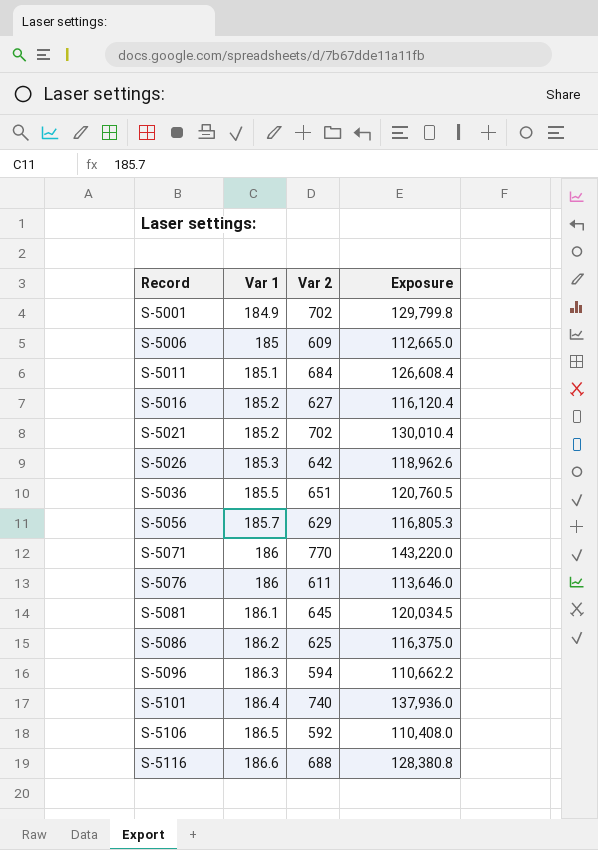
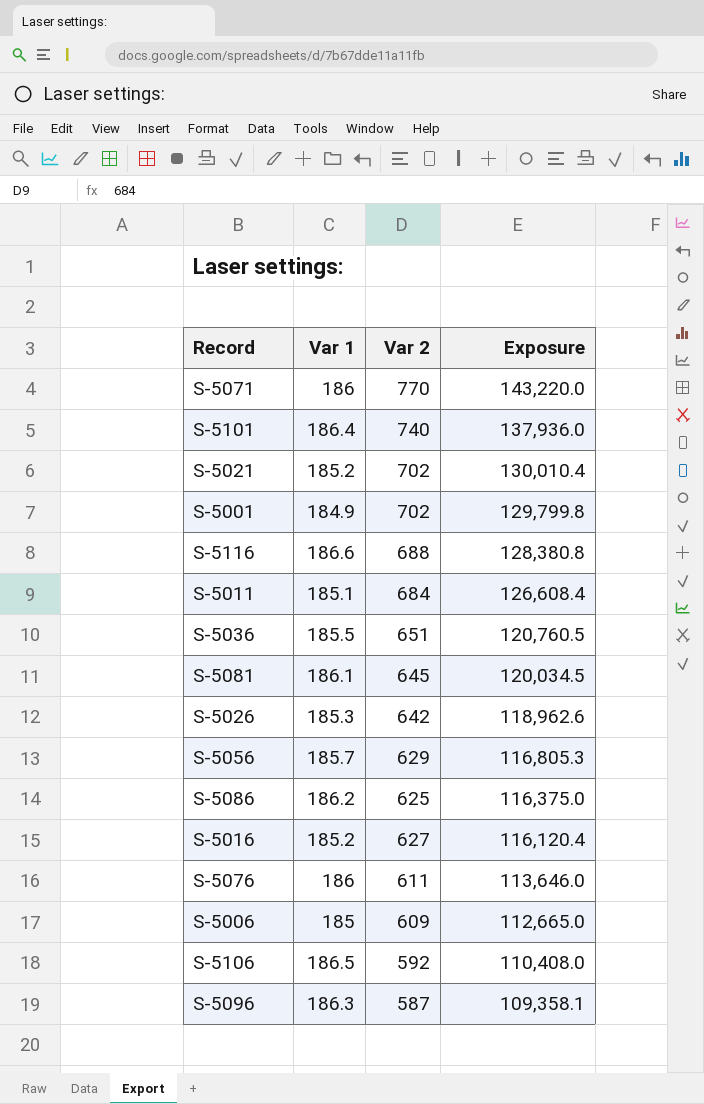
row order: Record ascending -> Exposure descending
S-5096 | Var 2: 594 -> 587
S-5096 | Exposure: 110,662.2 -> 109,358.1

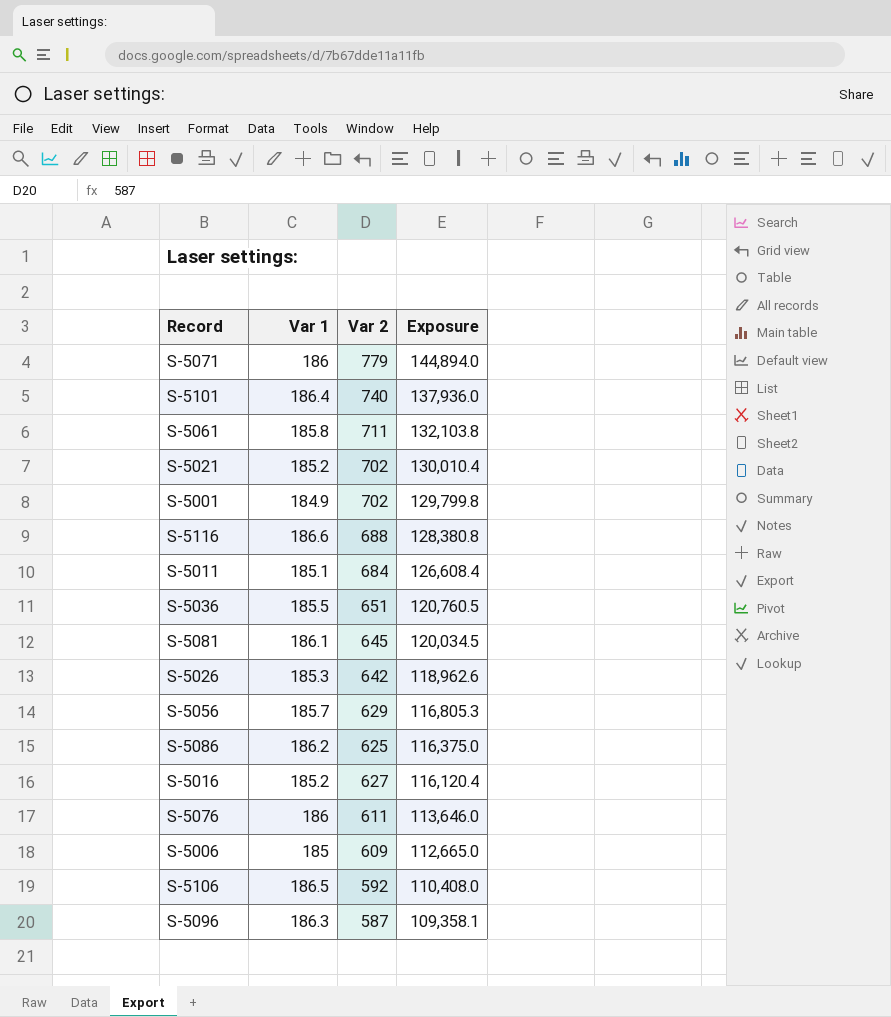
S-5071 | Var 2: 770 -> 779
S-5071 | Exposure: 143,220.0 -> 144,894.0
row S-5061: none -> 185.8 | 711 | 132,103.8

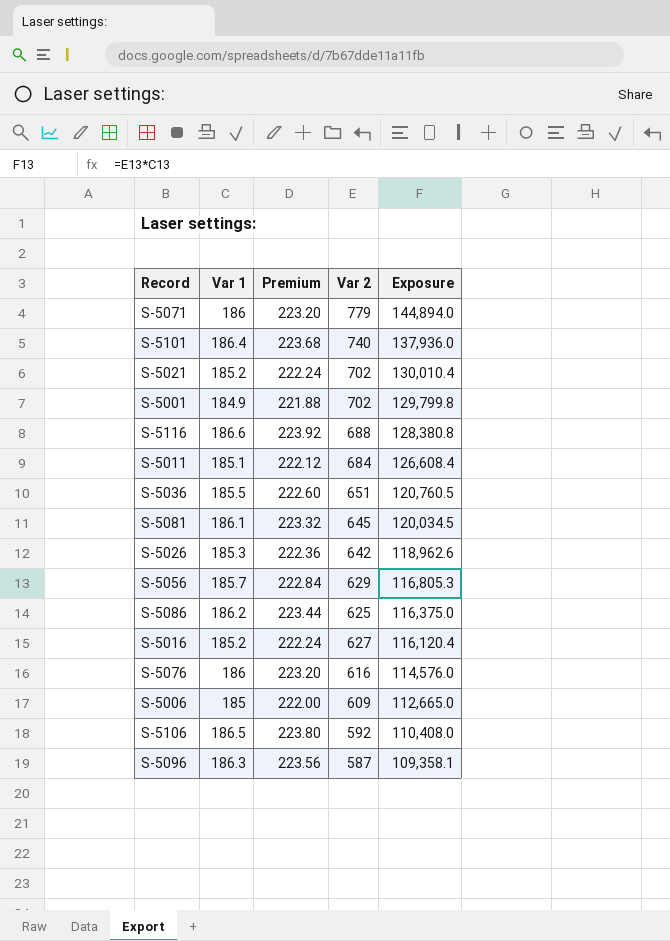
column Premium | formula: none -> [Var 1] * 1.2
row S-5061: 185.8 | 711 | 132,103.8 -> none
S-5076 | Var 2: 611 -> 616
S-5076 | Exposure: 113,646.0 -> 114,576.0

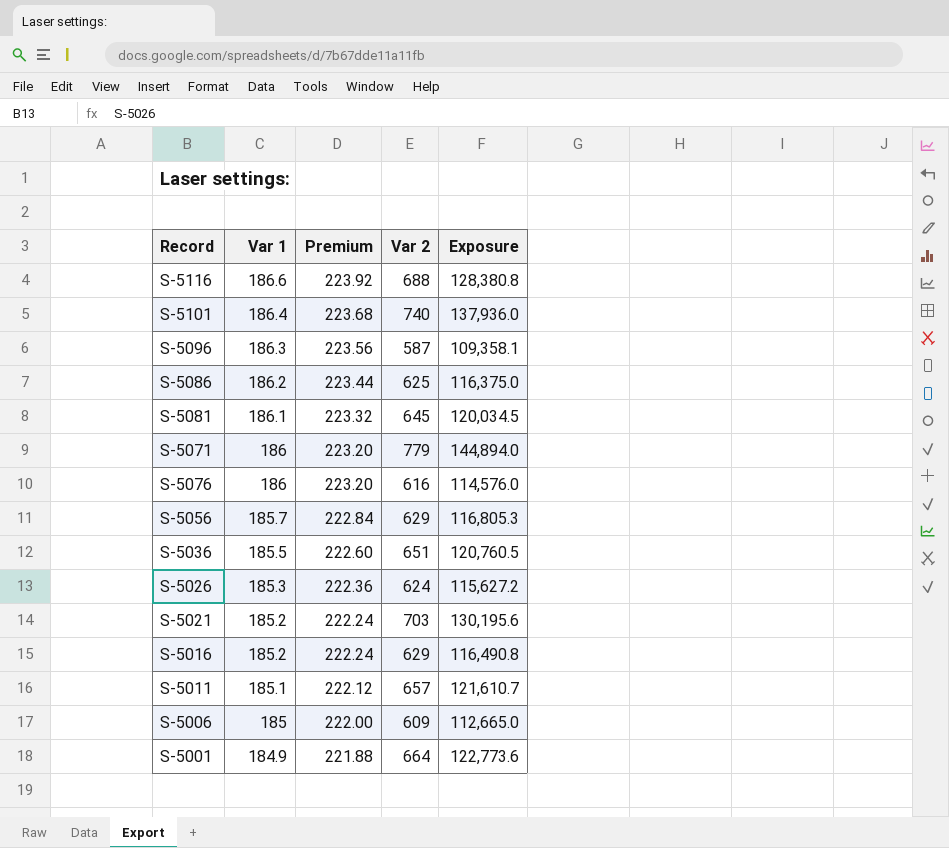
row order: Exposure descending -> Var 1 descending
row S-5106: 186.5 | 223.80 | 592 | 110,408.0 -> none
S-5026 | Var 2: 642 -> 624
S-5026 | Exposure: 118,962.6 -> 115,627.2
S-5021 | Var 2: 702 -> 703
S-5021 | Exposure: 130,010.4 -> 130,195.6
S-5016 | Var 2: 627 -> 629
S-5016 | Exposure: 116,120.4 -> 116,490.8
S-5011 | Var 2: 684 -> 657
S-5011 | Exposure: 126,608.4 -> 121,610.7
S-5001 | Var 2: 702 -> 664
S-5001 | Exposure: 129,799.8 -> 122,773.6

